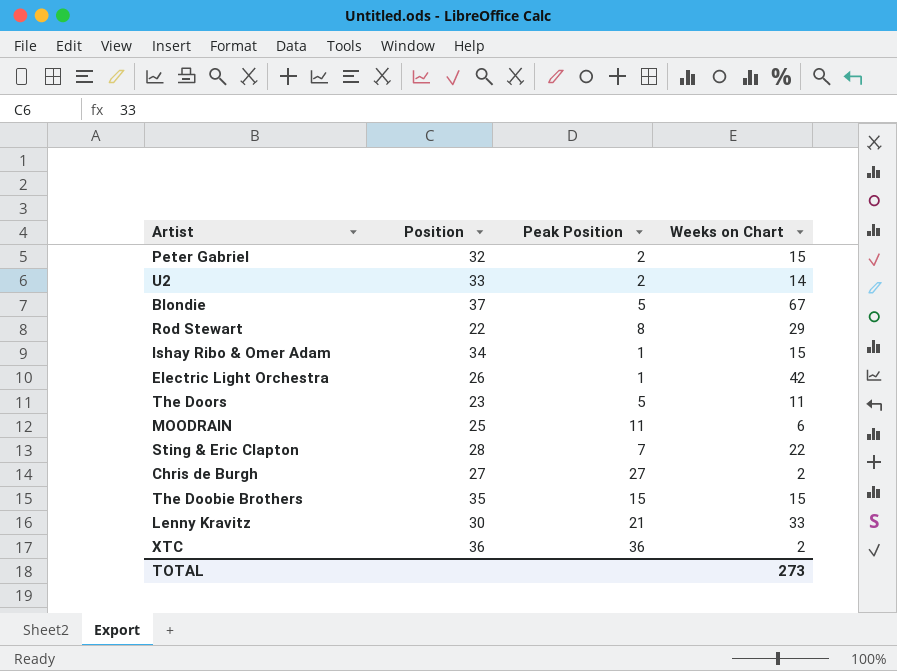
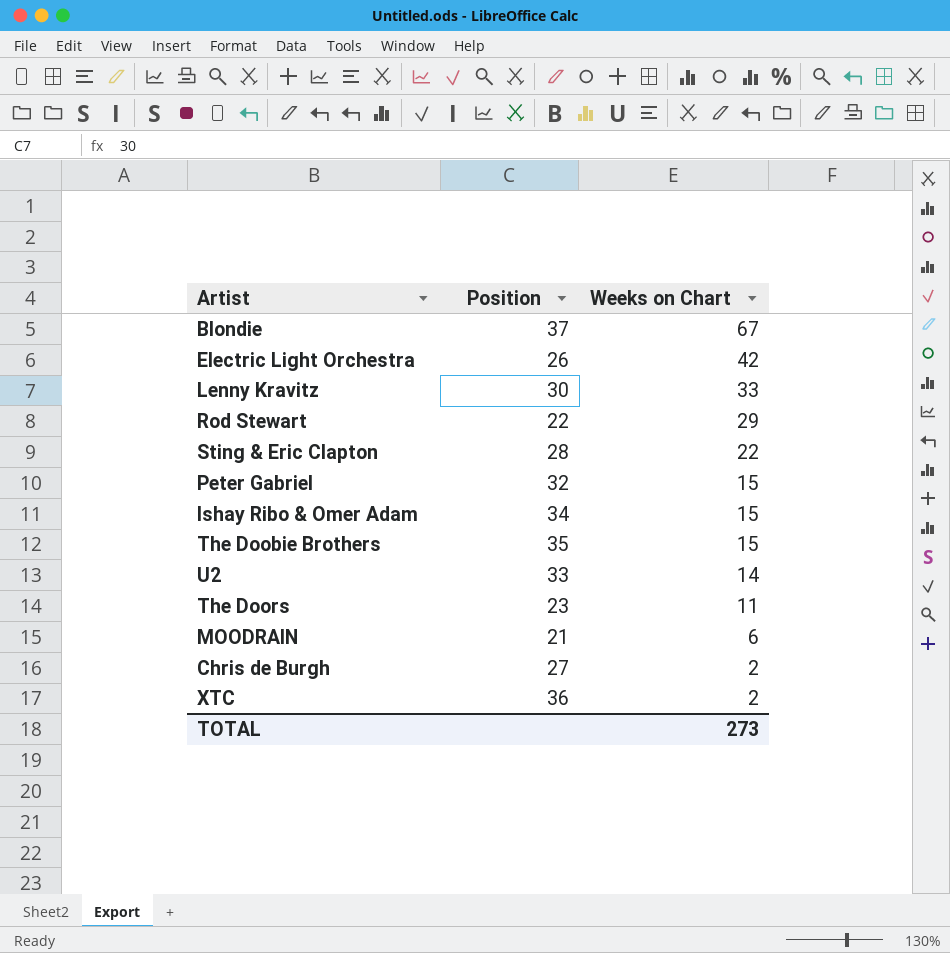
row order: none -> Weeks on Chart descending
column Peak Position | position: 3 -> none
MOODRAIN | Position: 25 -> 21

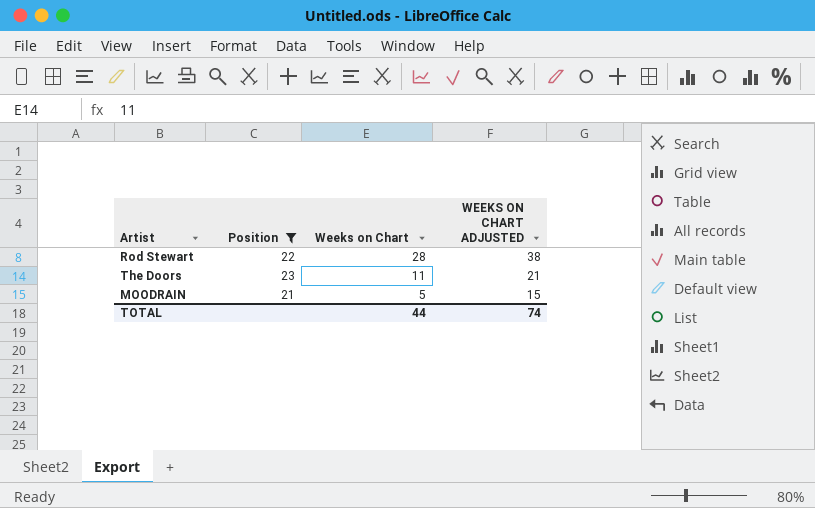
filter: none -> Position <= 23
column WEEKS ON CHART ADJUSTED | formula: none -> [Weeks on Chart] + 10
Rod Stewart | Weeks on Chart: 29 -> 28
MOODRAIN | Weeks on Chart: 6 -> 5
TOTAL | Weeks on Chart: 273 -> 44

